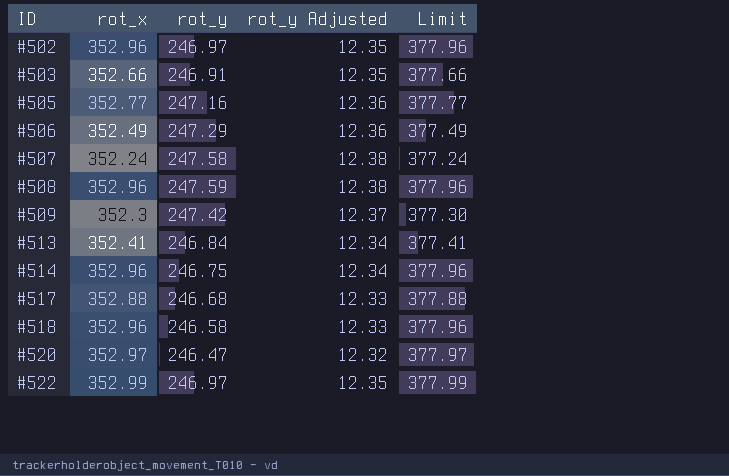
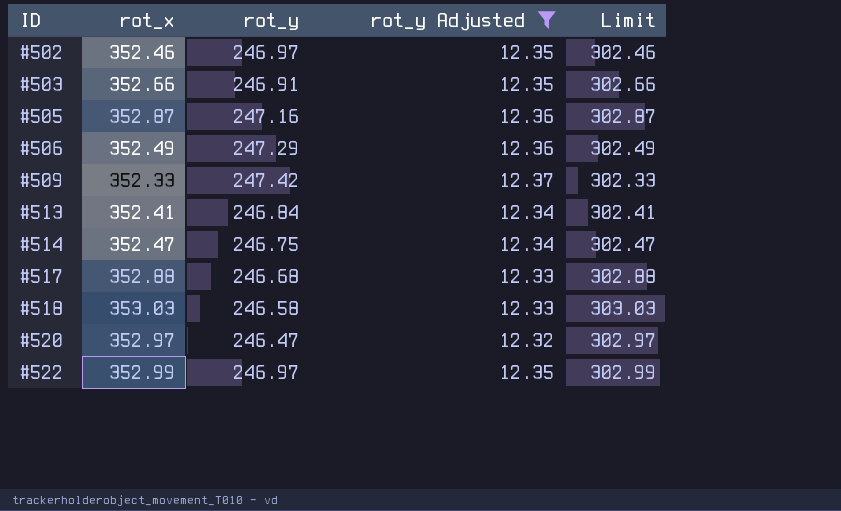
filter: none -> rot_y Adjusted != 12.38
column Limit | formula: [rot_x] + 25 -> [rot_x] - 50
#502 | rot_x: 352.96 -> 352.46
#505 | rot_x: 352.77 -> 352.87
#509 | rot_x: 352.3 -> 352.33
#514 | rot_x: 352.96 -> 352.47
#518 | rot_x: 352.96 -> 353.03

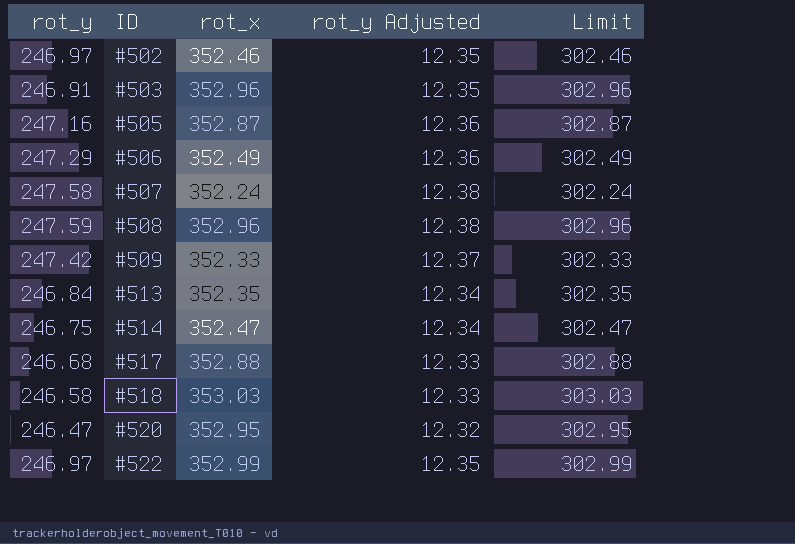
filter: rot_y Adjusted != 12.38 -> none
column rot_y | position: 3 -> 1
#503 | rot_x: 352.66 -> 352.96
#503 | Limit: 302.66 -> 302.96
#513 | rot_x: 352.41 -> 352.35
#513 | Limit: 302.41 -> 302.35
#520 | rot_x: 352.97 -> 352.95
#520 | Limit: 302.97 -> 302.95

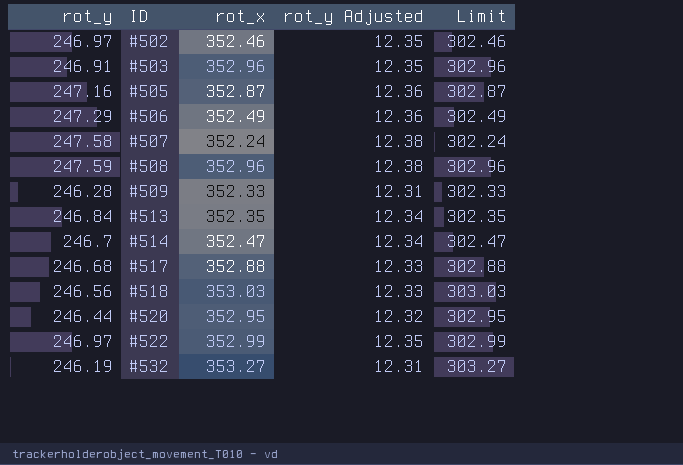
#509 | rot_y: 247.42 -> 246.28
#509 | rot_y Adjusted: 12.37 -> 12.31
#514 | rot_y: 246.75 -> 246.7
#518 | rot_y: 246.58 -> 246.56
#520 | rot_y: 246.47 -> 246.44
row #532: none -> 246.19 | 353.27 | 12.31 | 303.27

